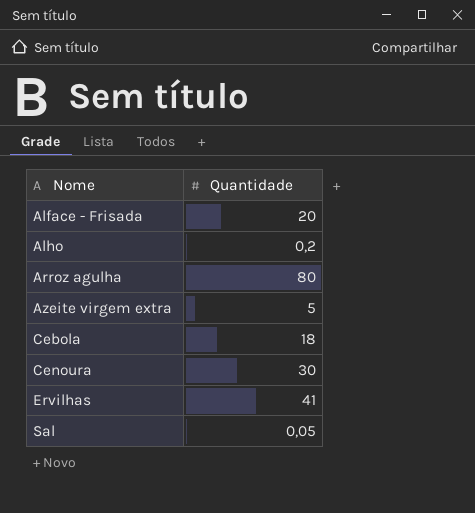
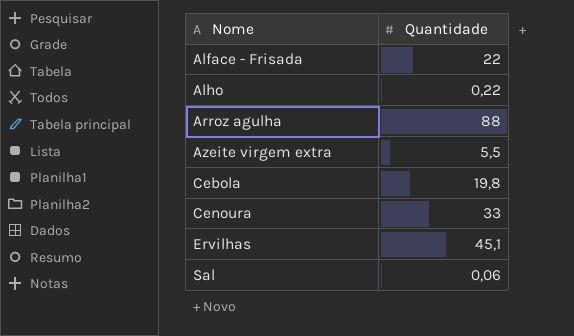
Alface - Frisada | Quantidade: 20 -> 22
Alho | Quantidade: 0,2 -> 0,22
Arroz agulha | Quantidade: 80 -> 88
Azeite virgem extra | Quantidade: 5 -> 5,5
Cebola | Quantidade: 18 -> 19,8
Cenoura | Quantidade: 30 -> 33
Ervilhas | Quantidade: 41 -> 45,1
Sal | Quantidade: 0,05 -> 0,06

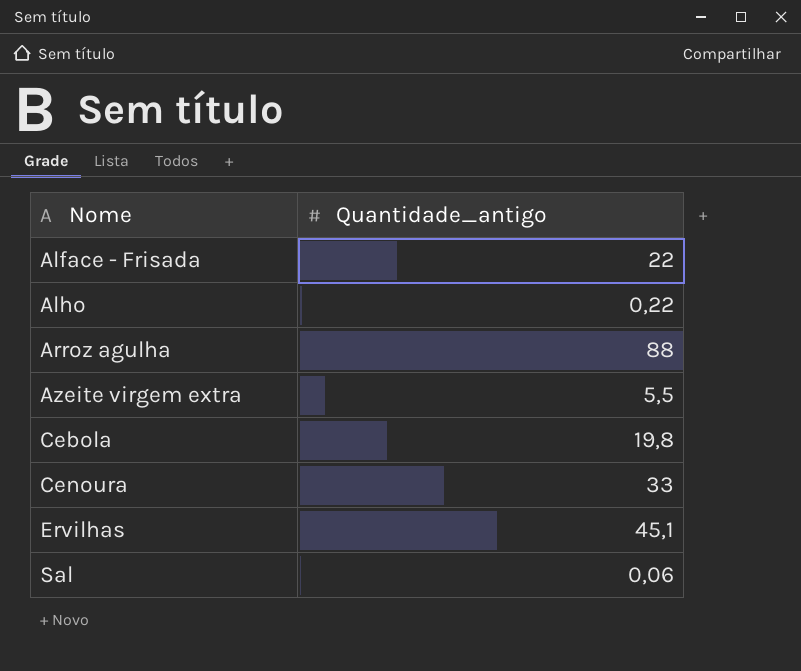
column name: Quantidade -> Quantidade_antigo

